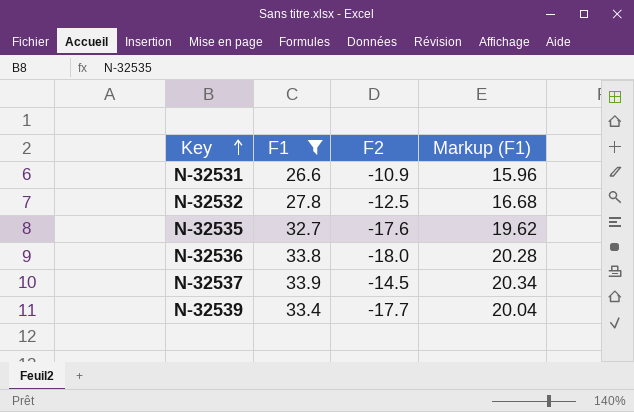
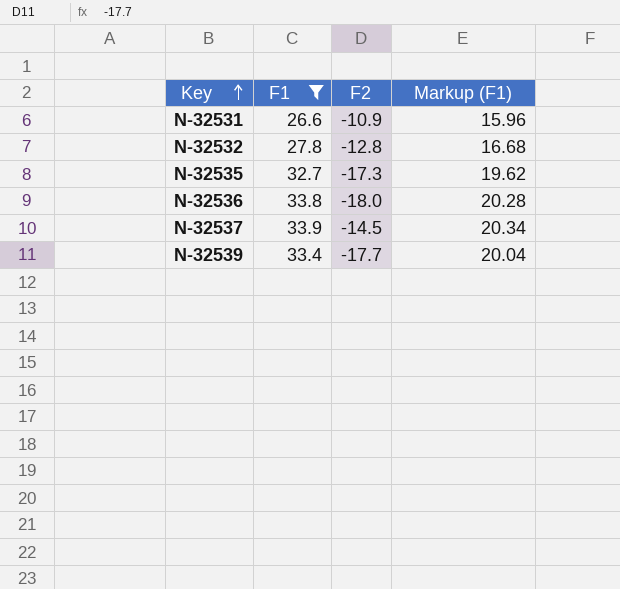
N-32532 | F2: -12.5 -> -12.8
N-32535 | F2: -17.6 -> -17.3

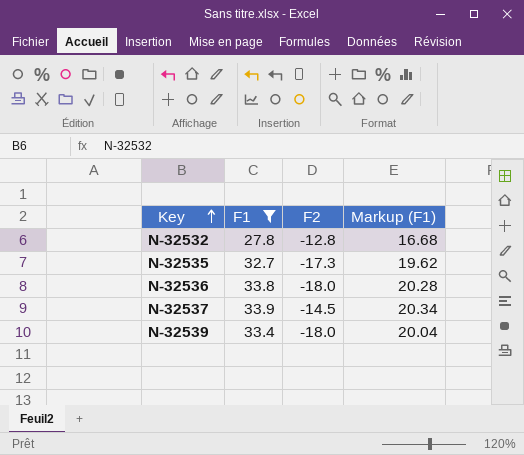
row N-32531: 26.6 | -10.9 | 15.96 -> none
N-32539 | F2: -17.7 -> -18.0

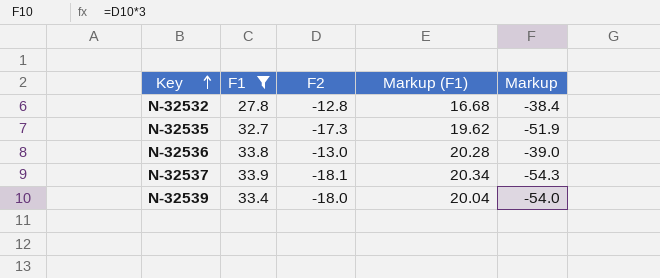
column Markup | formula: none -> [F2] * 3
N-32536 | F2: -18.0 -> -13.0
N-32537 | F2: -14.5 -> -18.1

